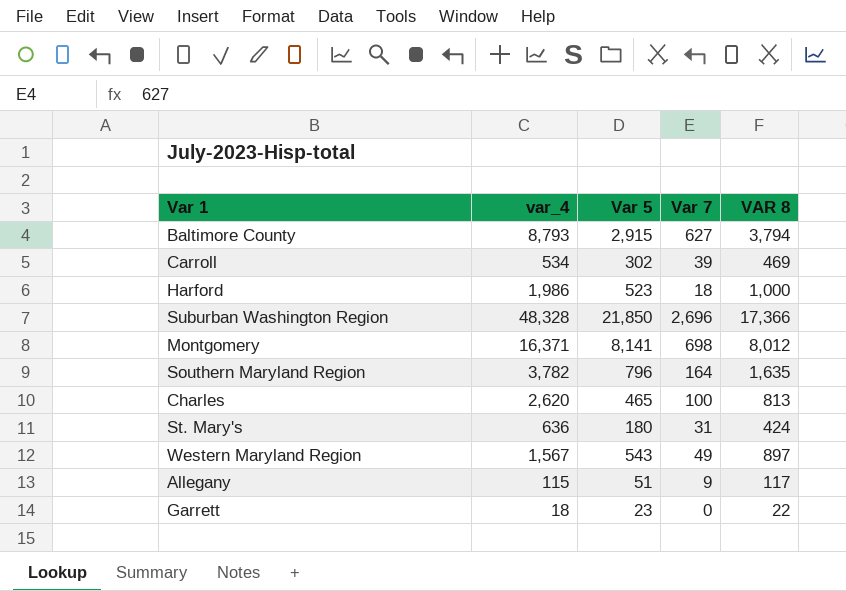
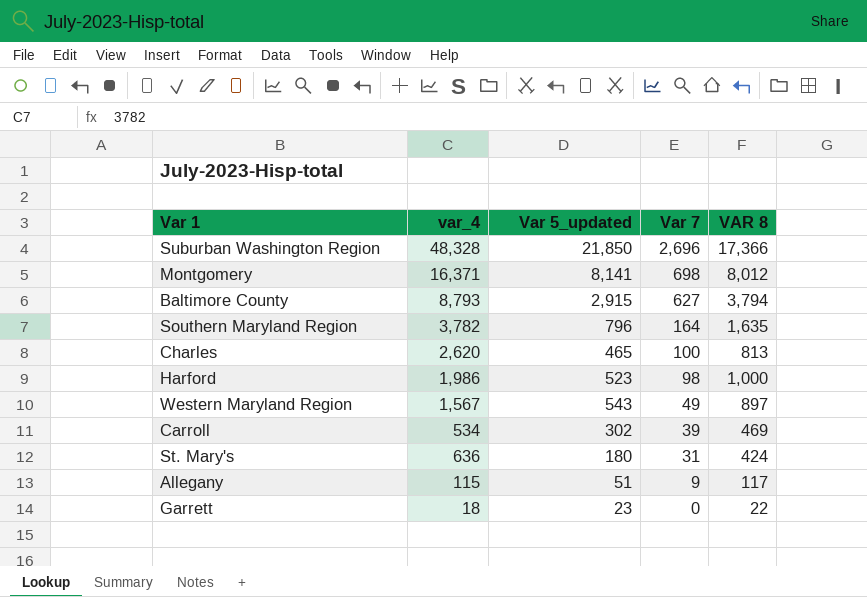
row order: none -> Var 7 descending
column name: Var 5 -> Var 5_updated
Harford | Var 7: 18 -> 98

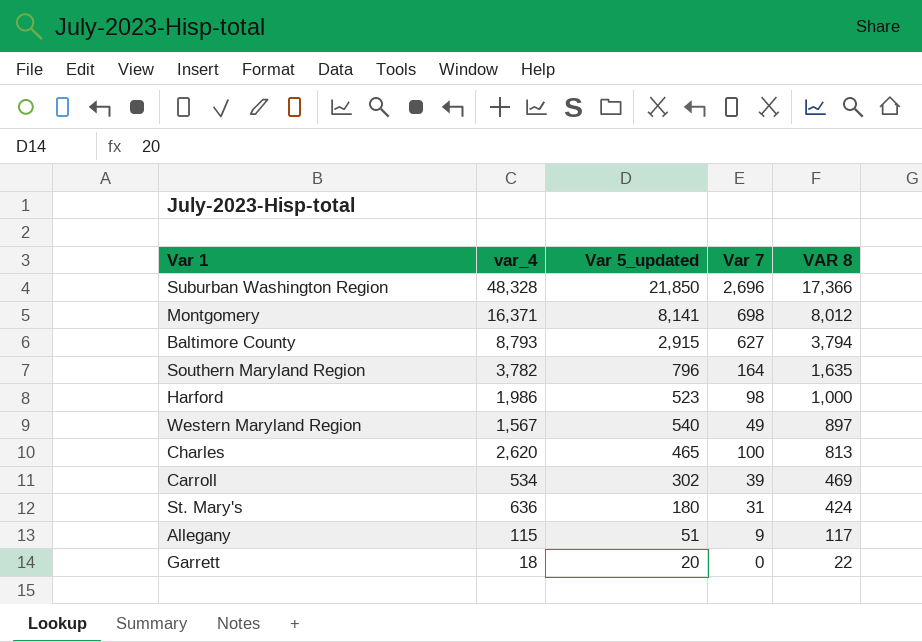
row order: Var 7 descending -> VAR 8 descending
Western Maryland Region | Var 5_updated: 543 -> 540
Garrett | Var 5_updated: 23 -> 20

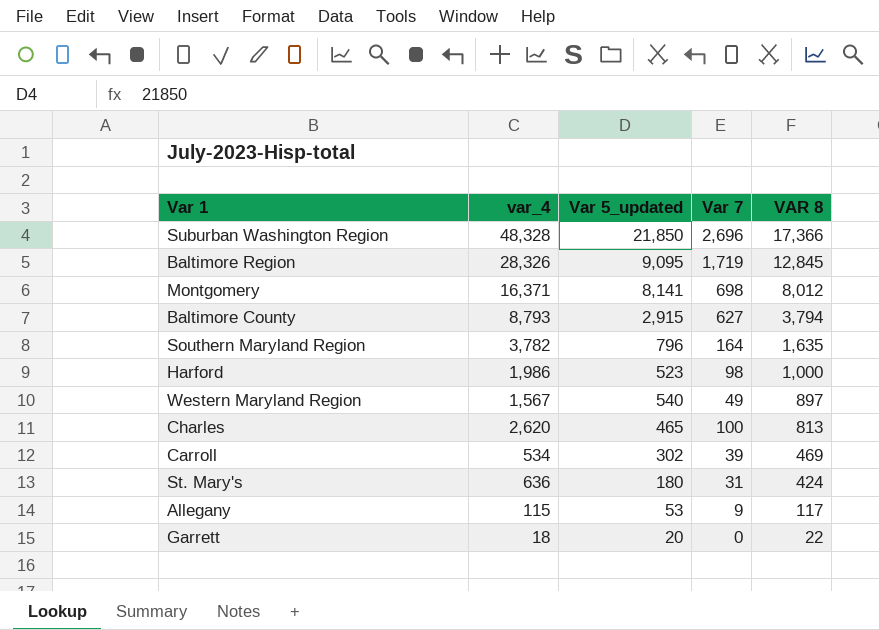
row Baltimore Region: none -> 28,326 | 9,095 | 1,719 | 12,845
Allegany | Var 5_updated: 51 -> 53

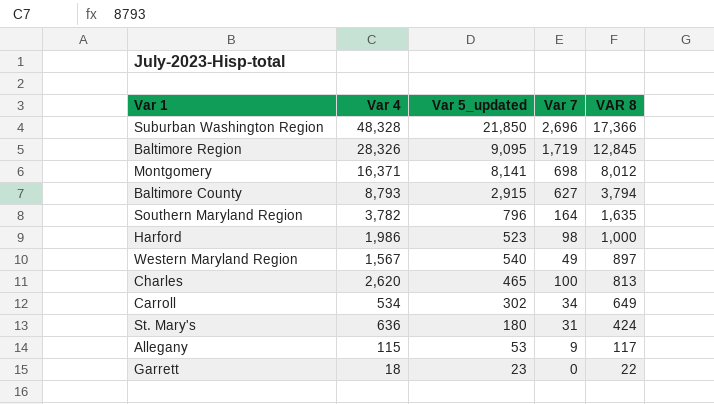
column name: var_4 -> Var 4
Carroll | Var 7: 39 -> 34
Carroll | VAR 8: 469 -> 649
Garrett | Var 5_updated: 20 -> 23

